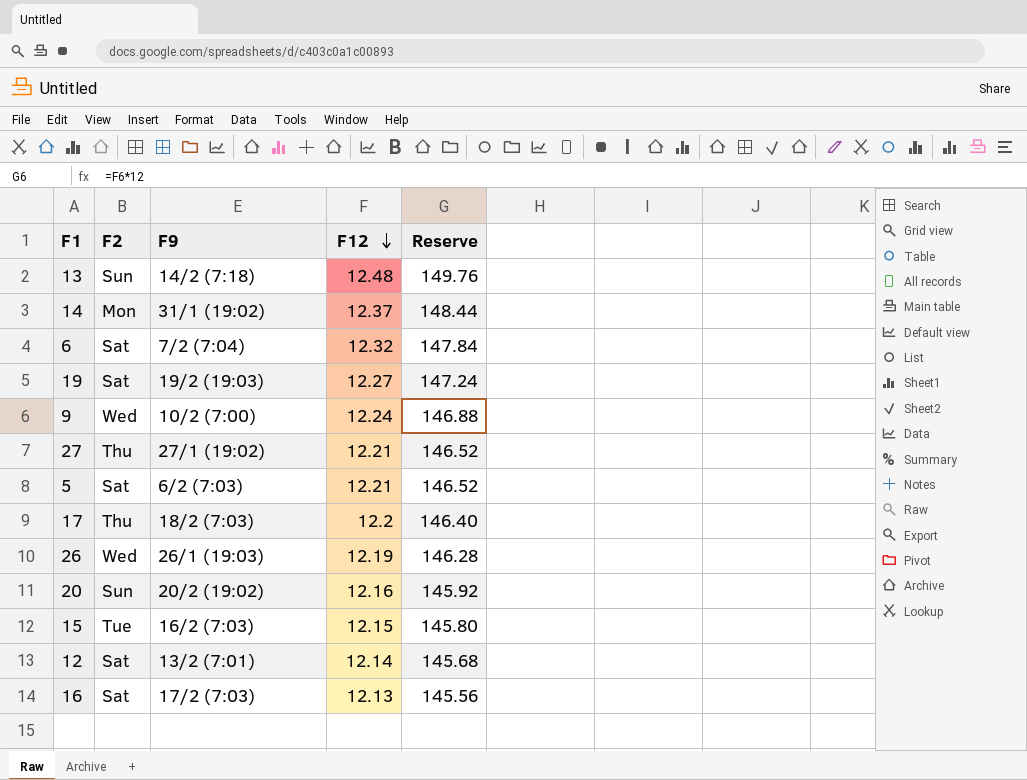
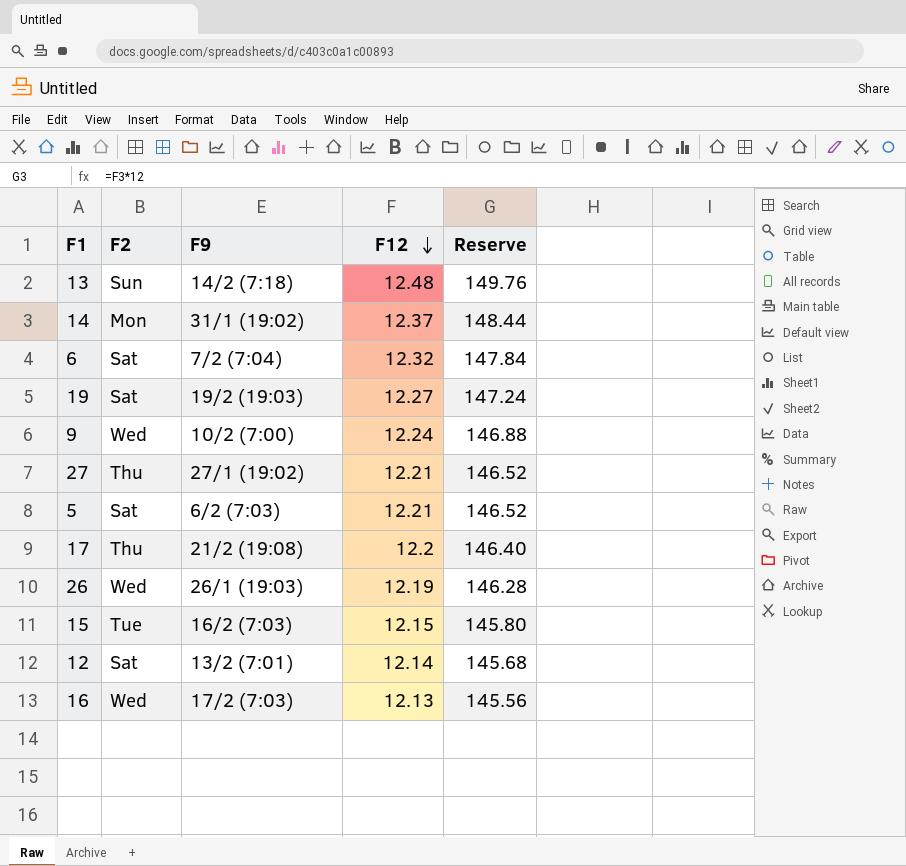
row 20: Sun | 20/2 (19:02) | 12.16 | 145.92 -> none
17 | F9: 18/2 (7:03) -> 21/2 (19:08)
16 | F2: Sat -> Wed

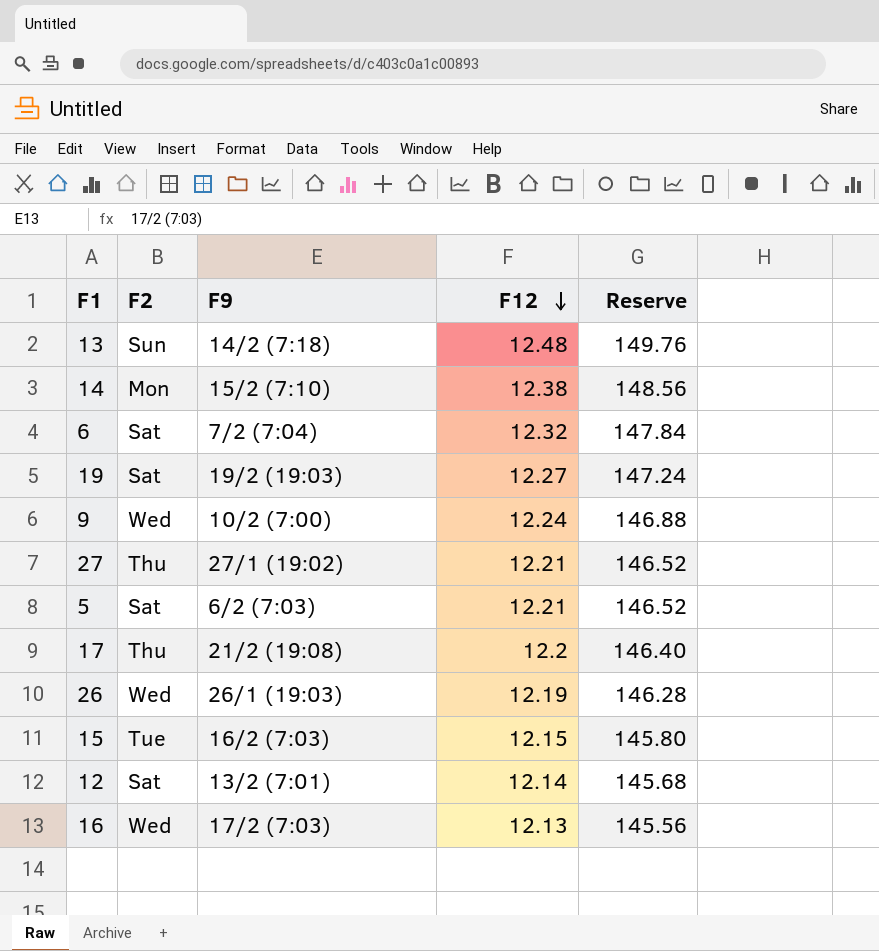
14 | F9: 31/1 (19:02) -> 15/2 (7:10)
14 | F12: 12.37 -> 12.38
14 | Reserve: 148.44 -> 148.56

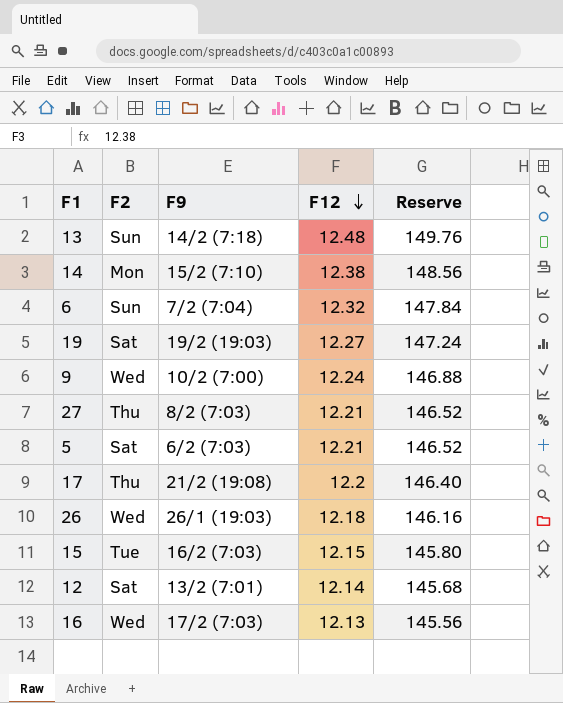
6 | F2: Sat -> Sun
27 | F9: 27/1 (19:02) -> 8/2 (7:03)
26 | F12: 12.19 -> 12.18
26 | Reserve: 146.28 -> 146.16

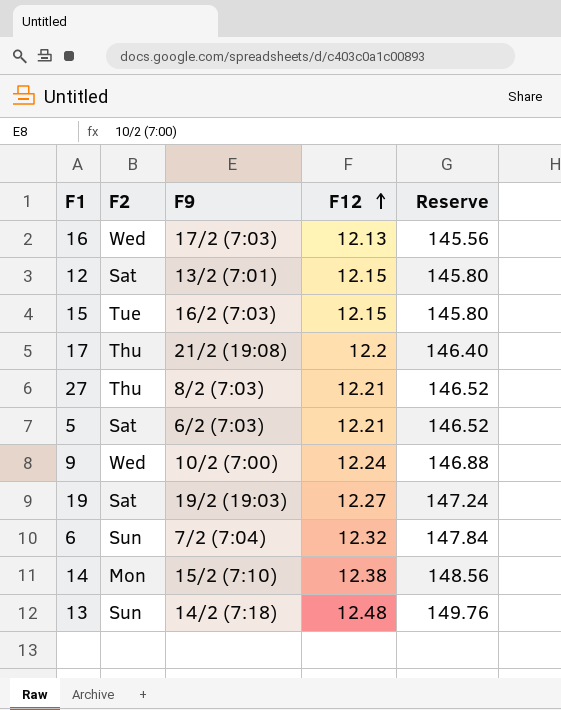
row order: F12 descending -> F12 ascending
row 26: Wed | 26/1 (19:03) | 12.18 | 146.16 -> none
12 | F12: 12.14 -> 12.15
12 | Reserve: 145.68 -> 145.80

